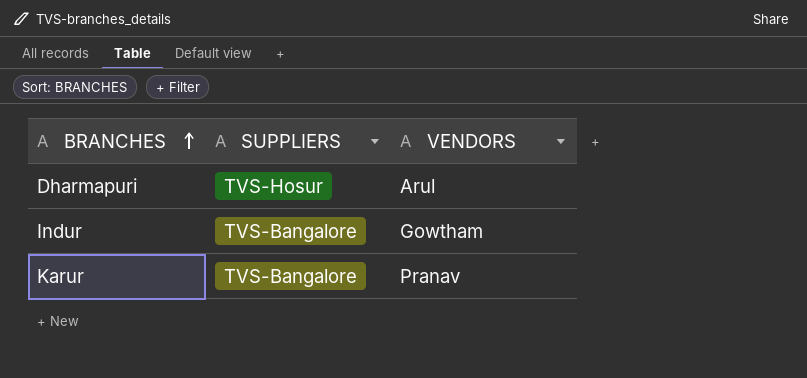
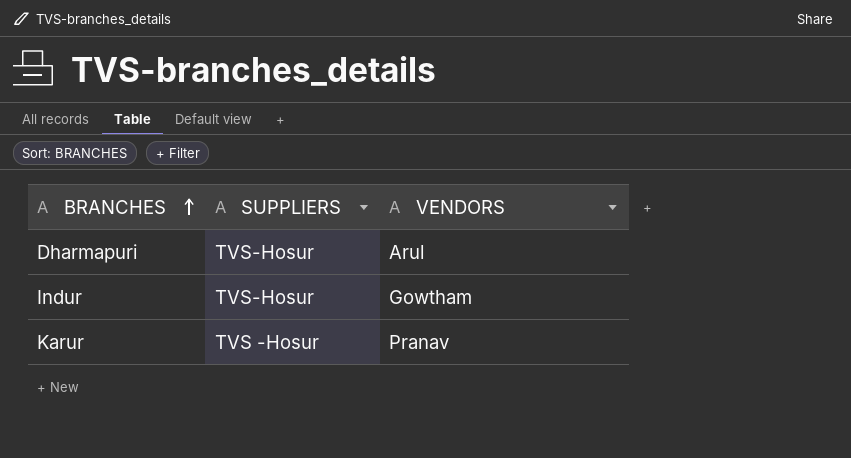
Indur | SUPPLIERS: TVS-Bangalore -> TVS-Hosur
Karur | SUPPLIERS: TVS-Bangalore -> TVS -Hosur

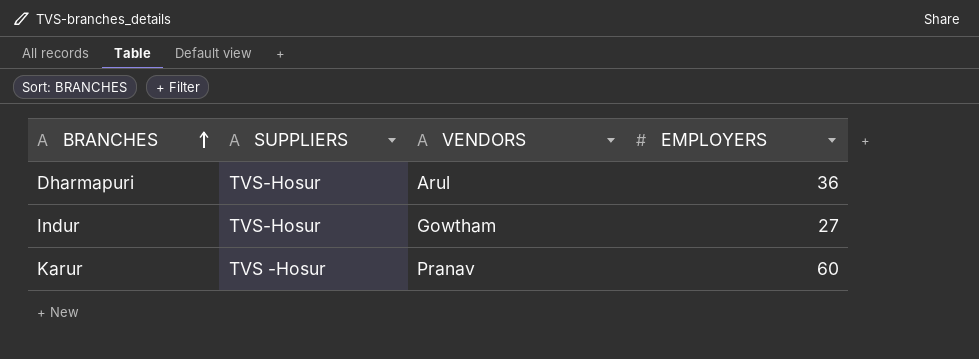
column EMPLOYERS | position: none -> 4

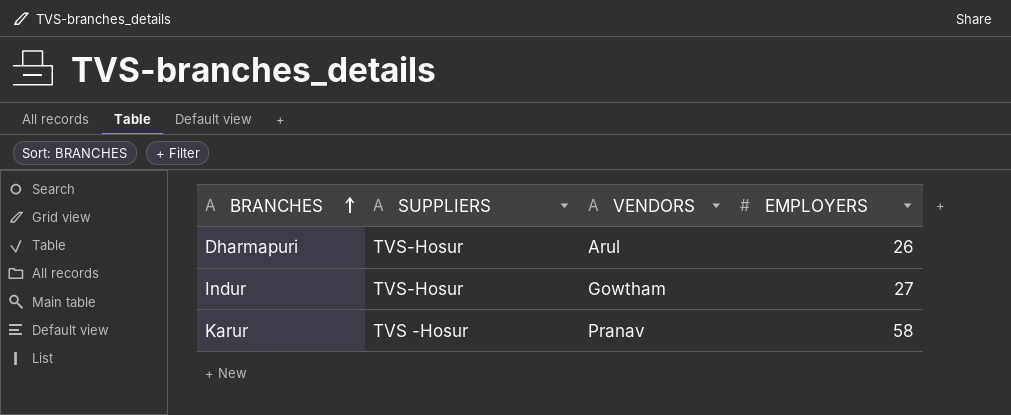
Dharmapuri | EMPLOYERS: 36 -> 26
Karur | EMPLOYERS: 60 -> 58

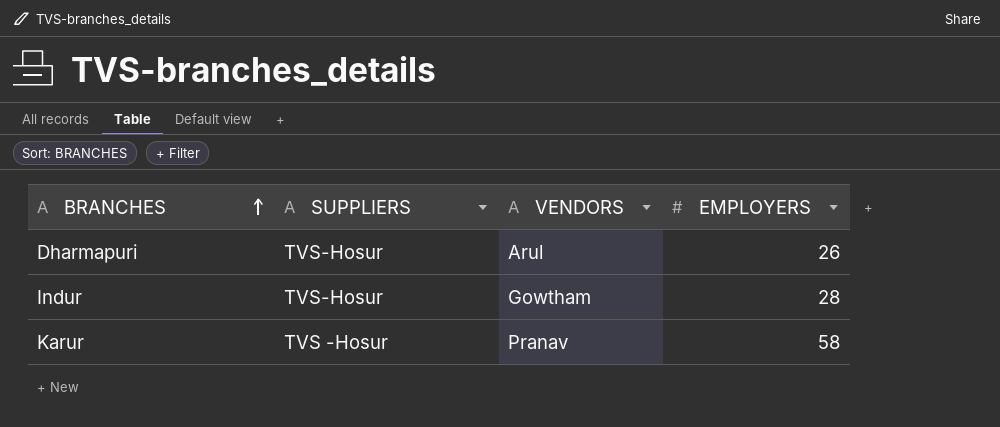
Indur | EMPLOYERS: 27 -> 28

